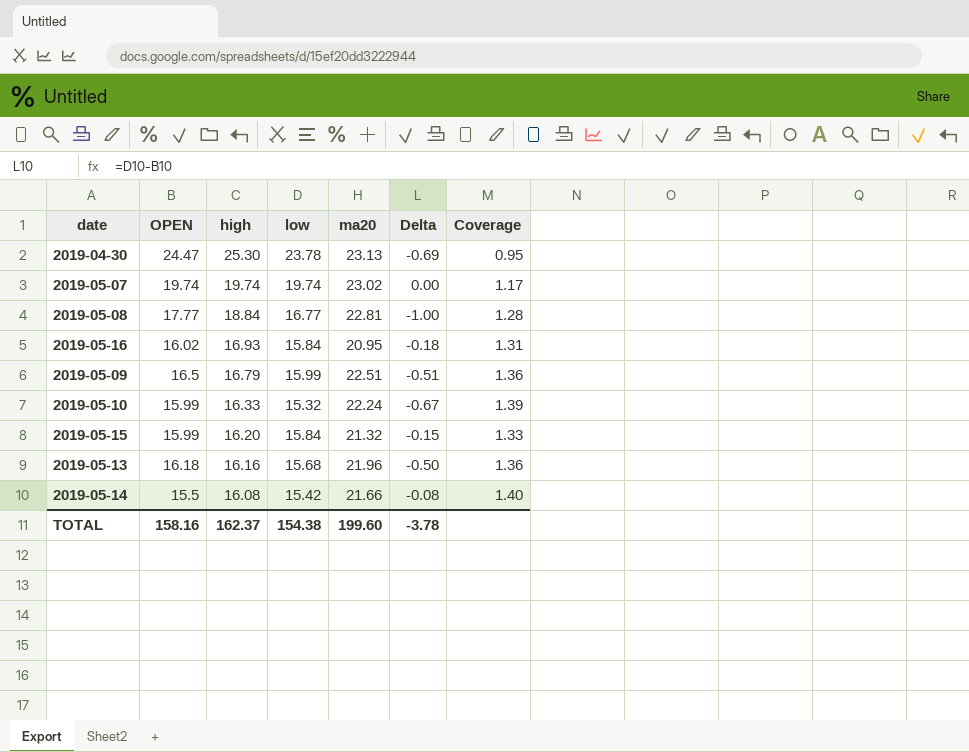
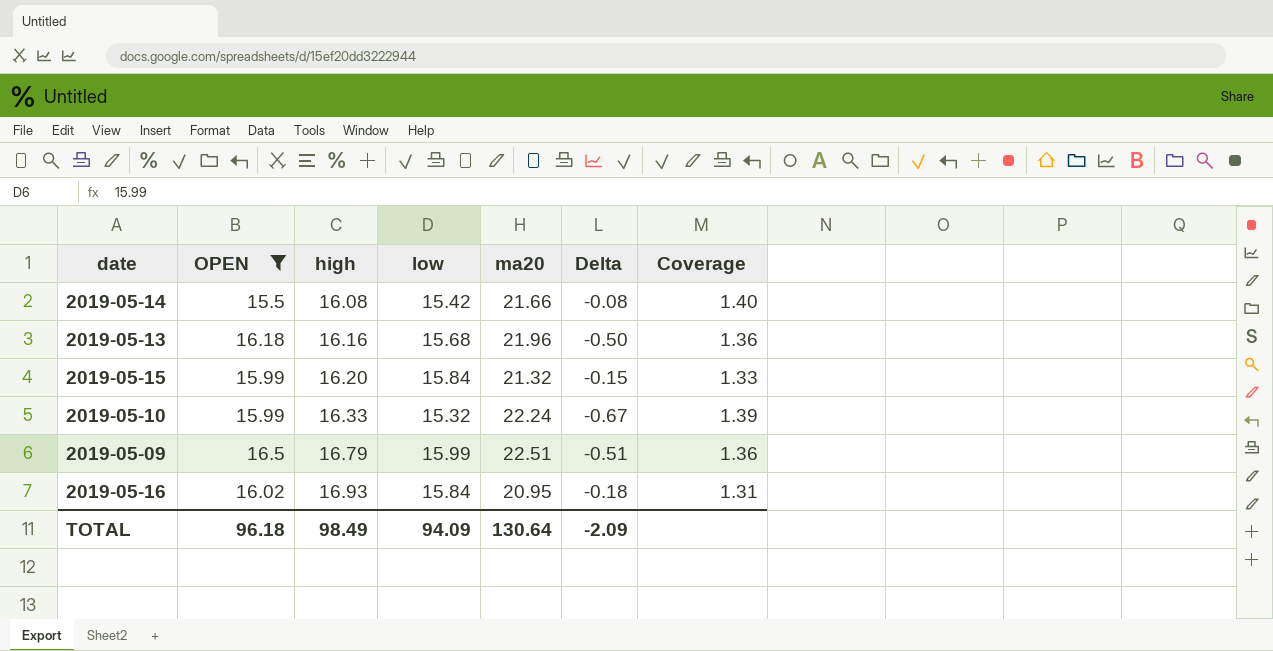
filter: none -> OPEN <= 16.5
row order: high descending -> high ascending
TOTAL | OPEN: 158.16 -> 96.18
TOTAL | high: 162.37 -> 98.49
TOTAL | low: 154.38 -> 94.09
TOTAL | ma20: 199.60 -> 130.64
TOTAL | Delta: -3.78 -> -2.09

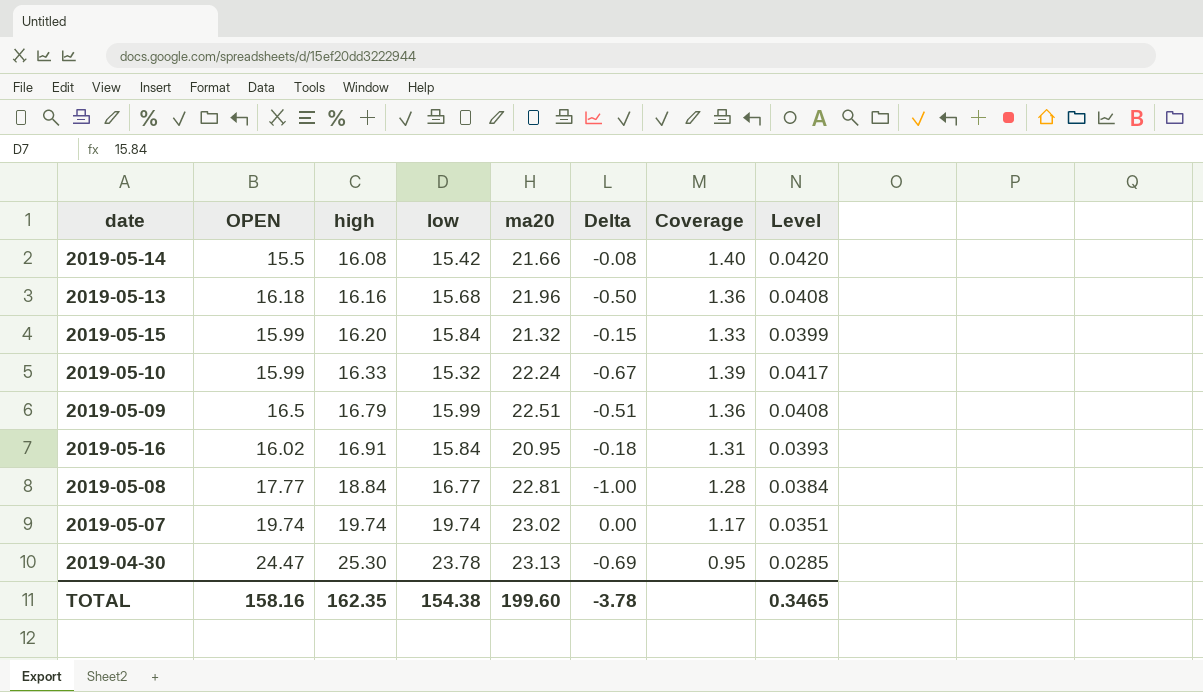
filter: OPEN <= 16.5 -> none
column Level | formula: none -> [Coverage] * 0.03
2019-05-16 | high: 16.93 -> 16.91
TOTAL | OPEN: 96.18 -> 158.16
TOTAL | high: 98.49 -> 162.35
TOTAL | low: 94.09 -> 154.38
TOTAL | ma20: 130.64 -> 199.60
TOTAL | Delta: -2.09 -> -3.78

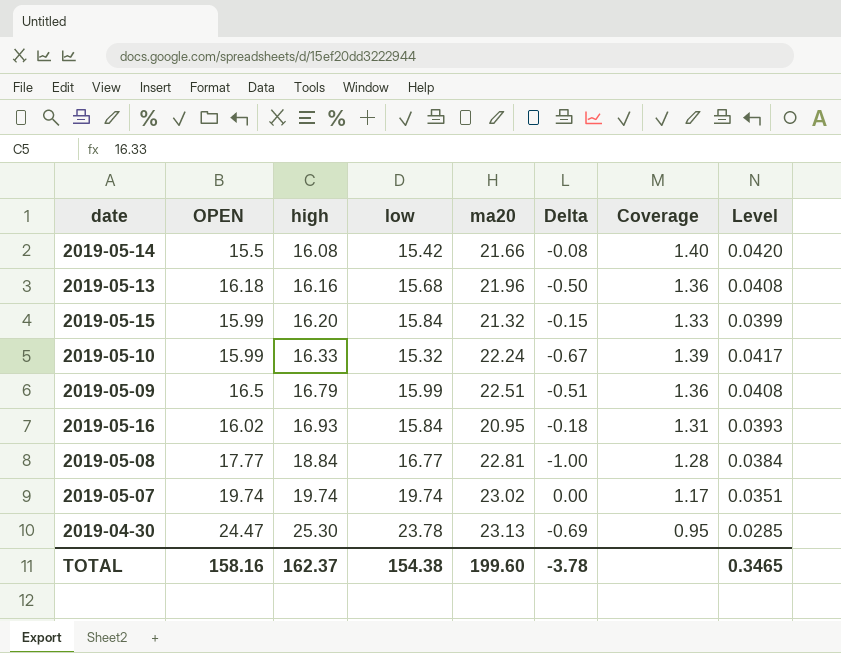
2019-05-16 | high: 16.91 -> 16.93
TOTAL | high: 162.35 -> 162.37

